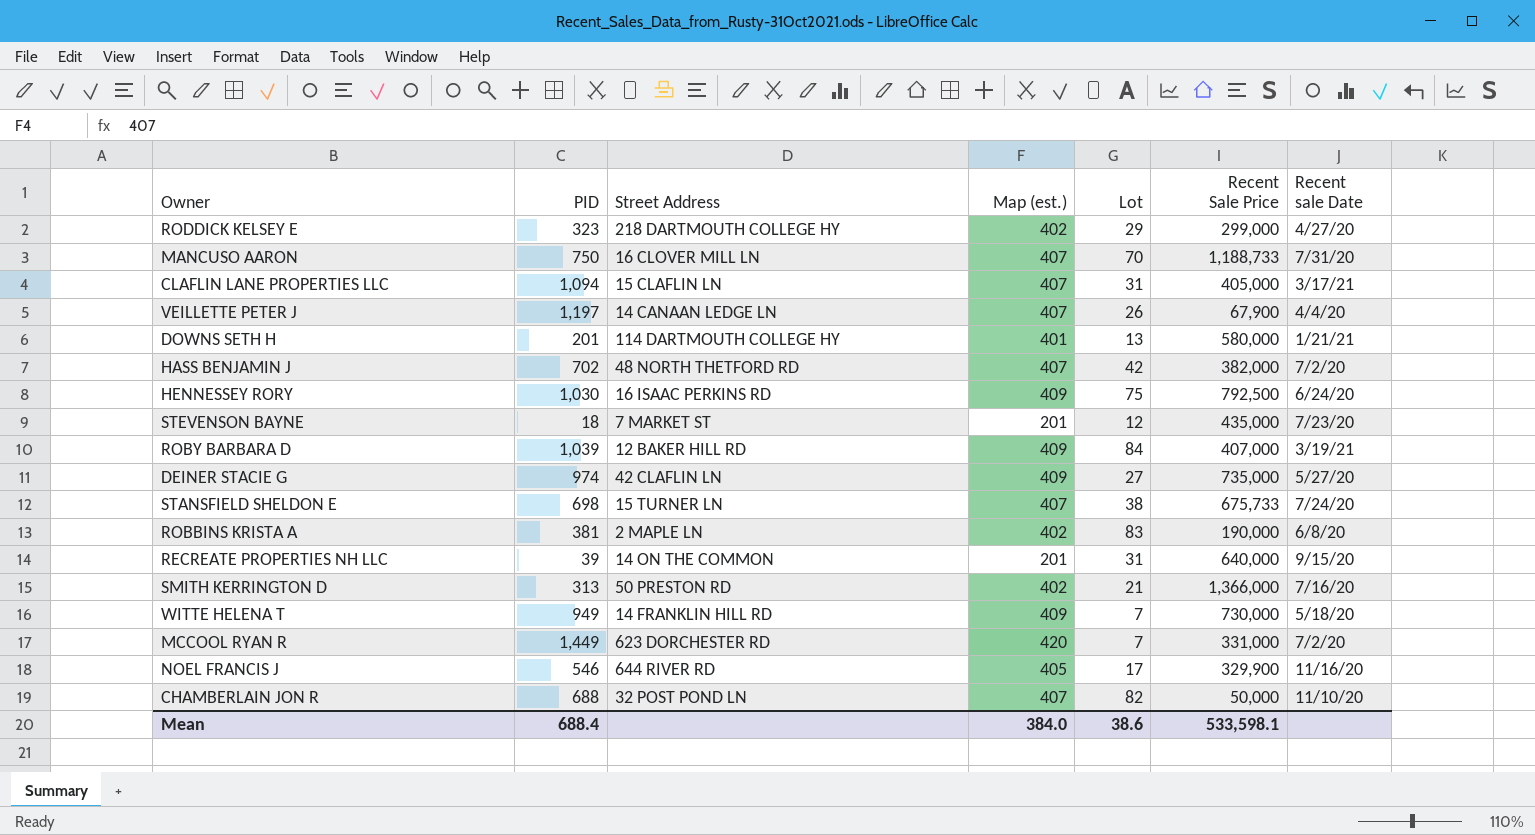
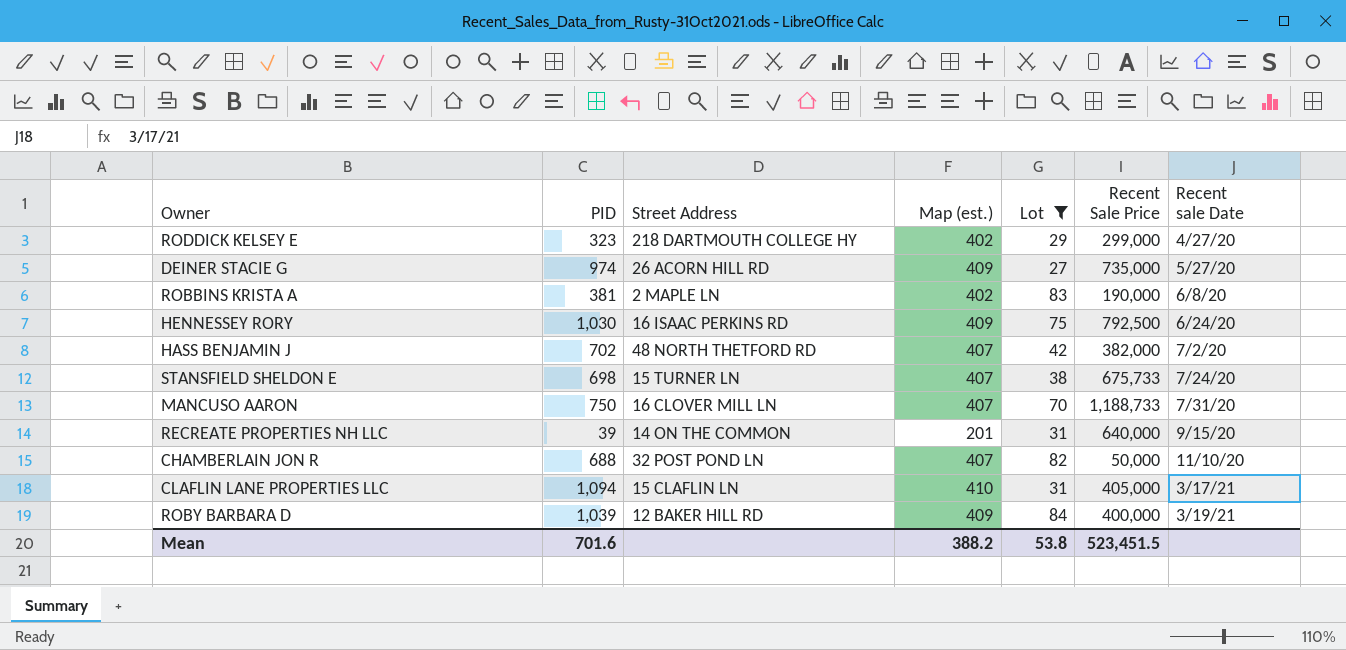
filter: none -> Lot >= 27
row order: none -> Recent sale Date ascending
DEINER STACIE G | Street Address: 42 CLAFLIN LN -> 26 ACORN HILL RD
CLAFLIN LANE PROPERTIES LLC | Map (est.): 407 -> 410
ROBY BARBARA D | Recent Sale Price: 407,000 -> 400,000
Mean | PID: 688.4 -> 701.6
Mean | Map (est.): 384.0 -> 388.2
Mean | Lot: 38.6 -> 53.8
Mean | Recent Sale Price: 533,598.1 -> 523,451.5

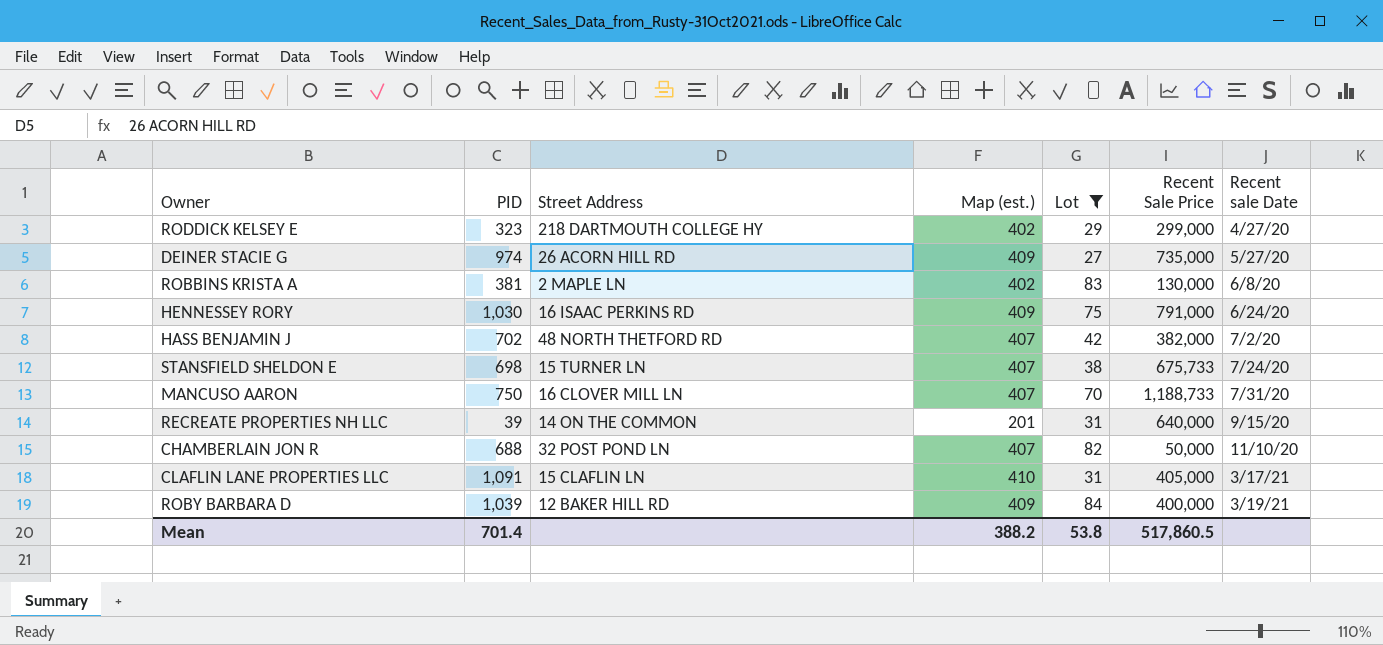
ROBBINS KRISTA A | Recent Sale Price: 190,000 -> 130,000
HENNESSEY RORY | Recent Sale Price: 792,500 -> 791,000
CLAFLIN LANE PROPERTIES LLC | PID: 1,094 -> 1,091
Mean | PID: 701.6 -> 701.4
Mean | Recent Sale Price: 523,451.5 -> 517,860.5

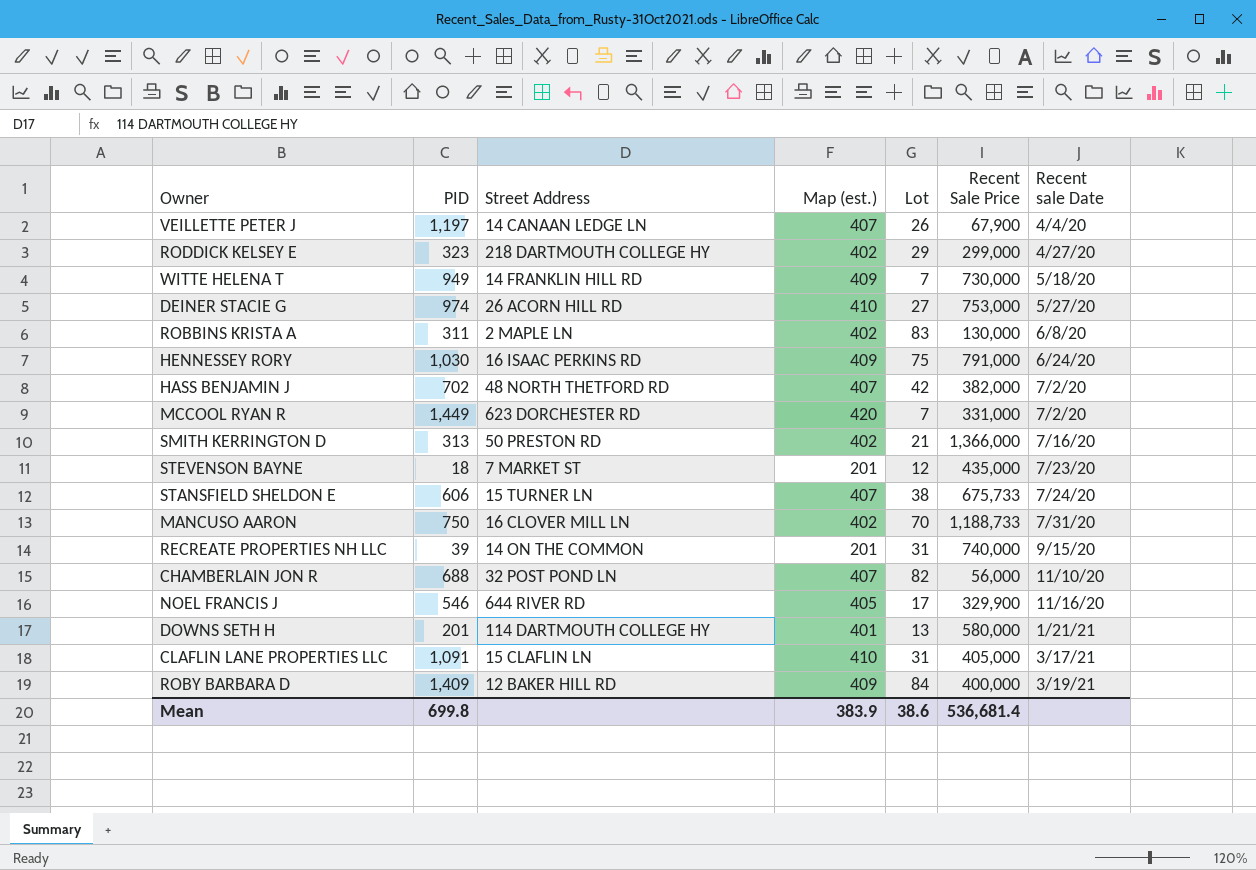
filter: Lot >= 27 -> none
DEINER STACIE G | Map (est.): 409 -> 410
DEINER STACIE G | Recent Sale Price: 735,000 -> 753,000
ROBBINS KRISTA A | PID: 381 -> 311
STANSFIELD SHELDON E | PID: 698 -> 606
MANCUSO AARON | Map (est.): 407 -> 402
RECREATE PROPERTIES NH LLC | Recent Sale Price: 640,000 -> 740,000
CHAMBERLAIN JON R | Recent Sale Price: 50,000 -> 56,000
ROBY BARBARA D | PID: 1,039 -> 1,409
Mean | PID: 701.4 -> 699.8
Mean | Map (est.): 388.2 -> 383.9
Mean | Lot: 53.8 -> 38.6
Mean | Recent Sale Price: 517,860.5 -> 536,681.4

